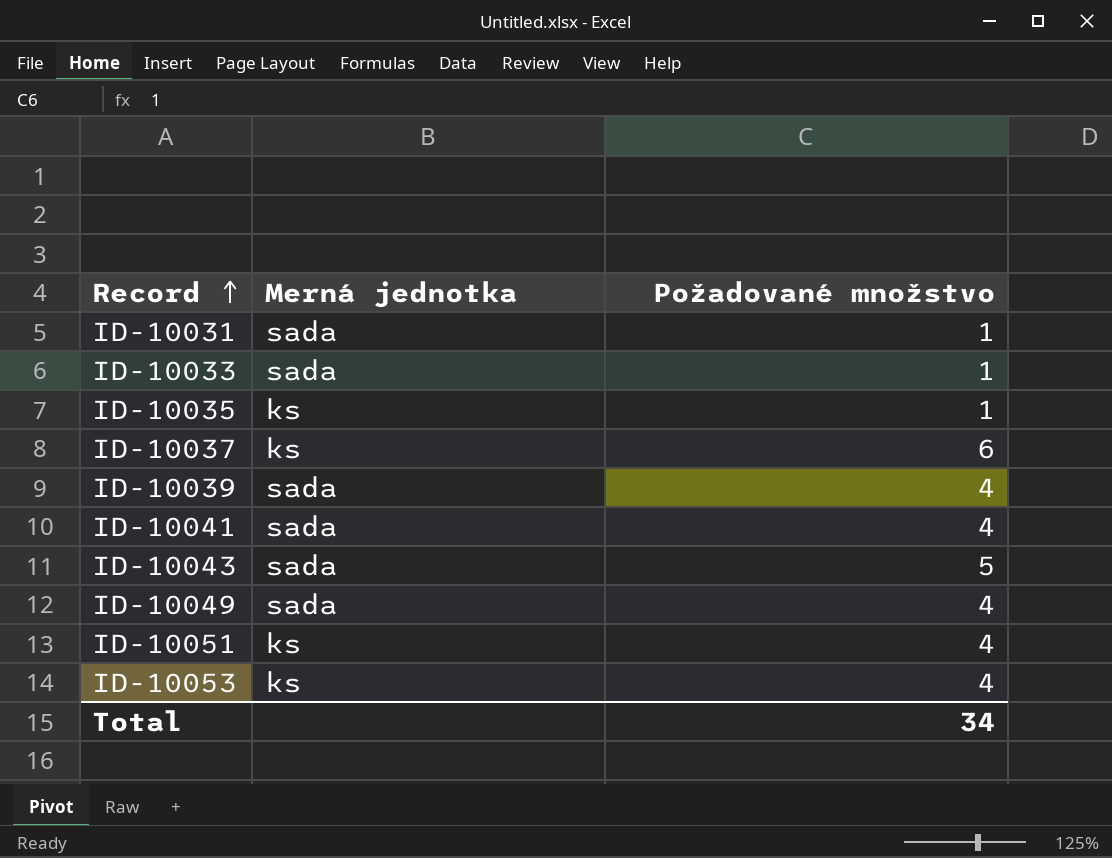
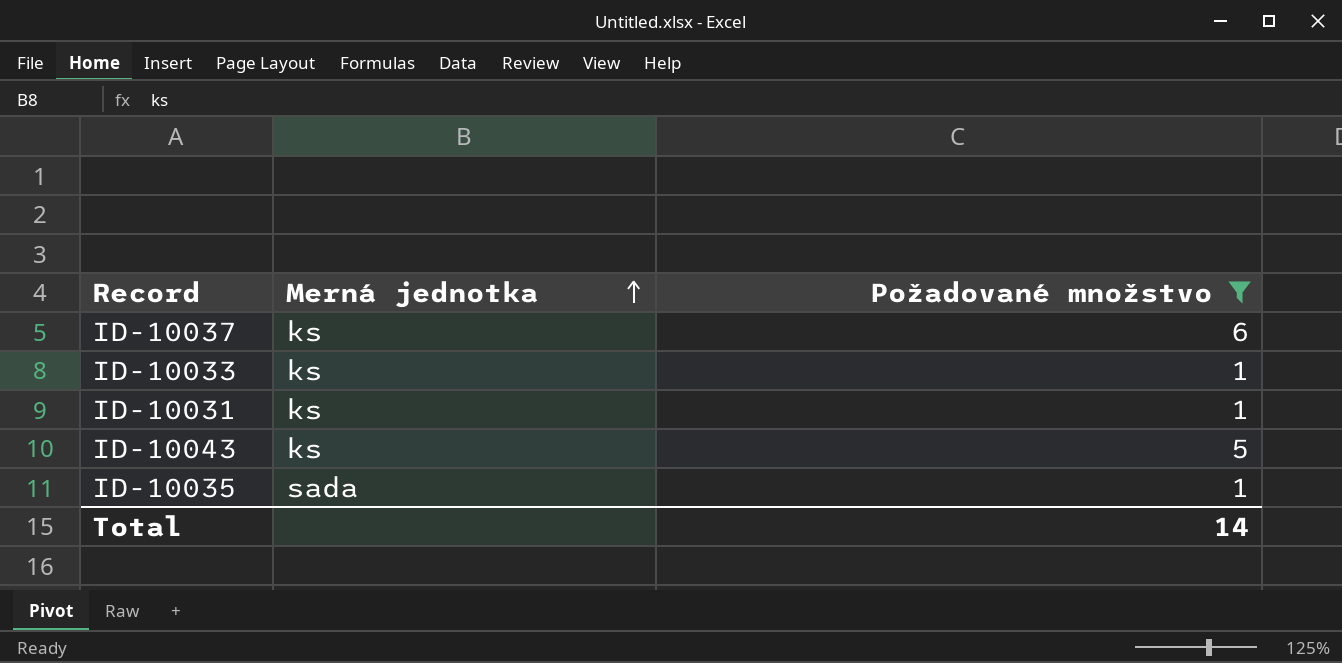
filter: none -> Požadované množstvo != 4
row order: Record ascending -> Merná jednotka ascending
ID-10033 | Merná jednotka: sada -> ks
ID-10031 | Merná jednotka: sada -> ks
ID-10043 | Merná jednotka: sada -> ks
ID-10035 | Merná jednotka: ks -> sada
Total | Požadované množstvo: 34 -> 14

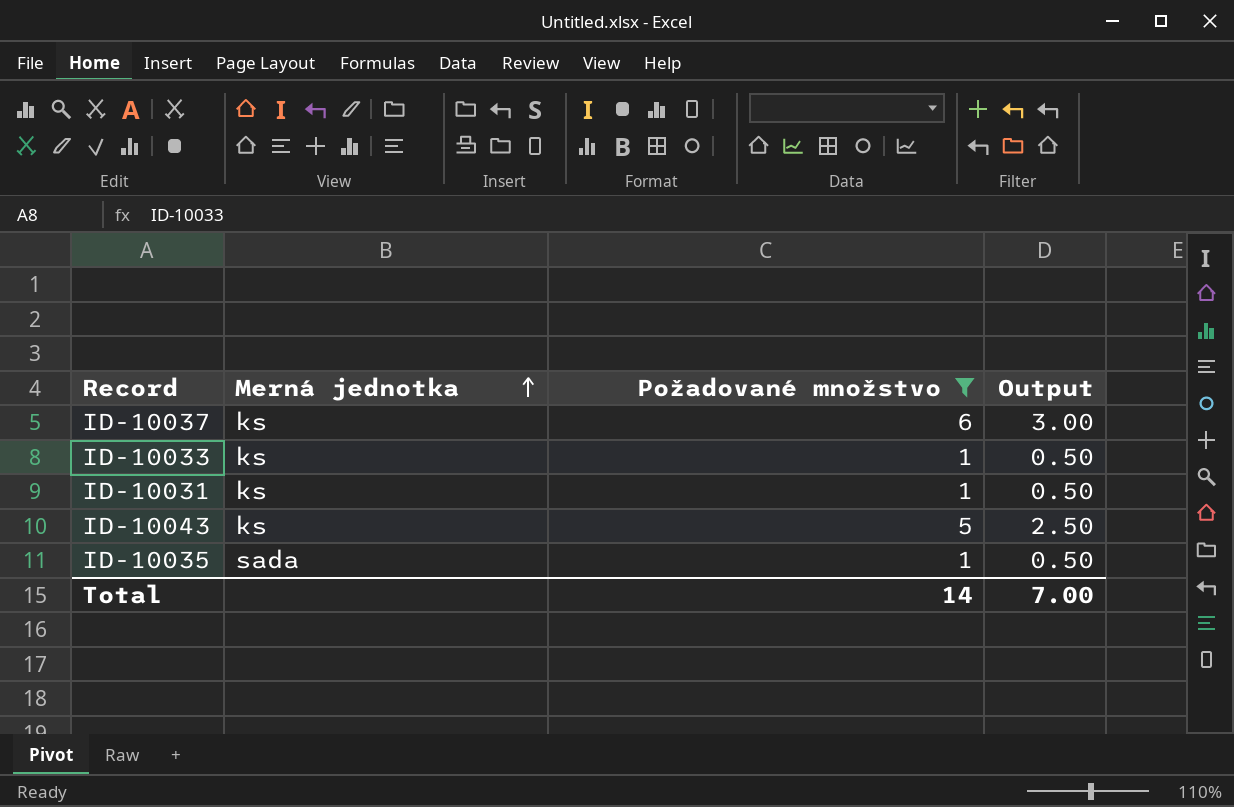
column Output | formula: none -> [Požadované množstvo] * 0.5

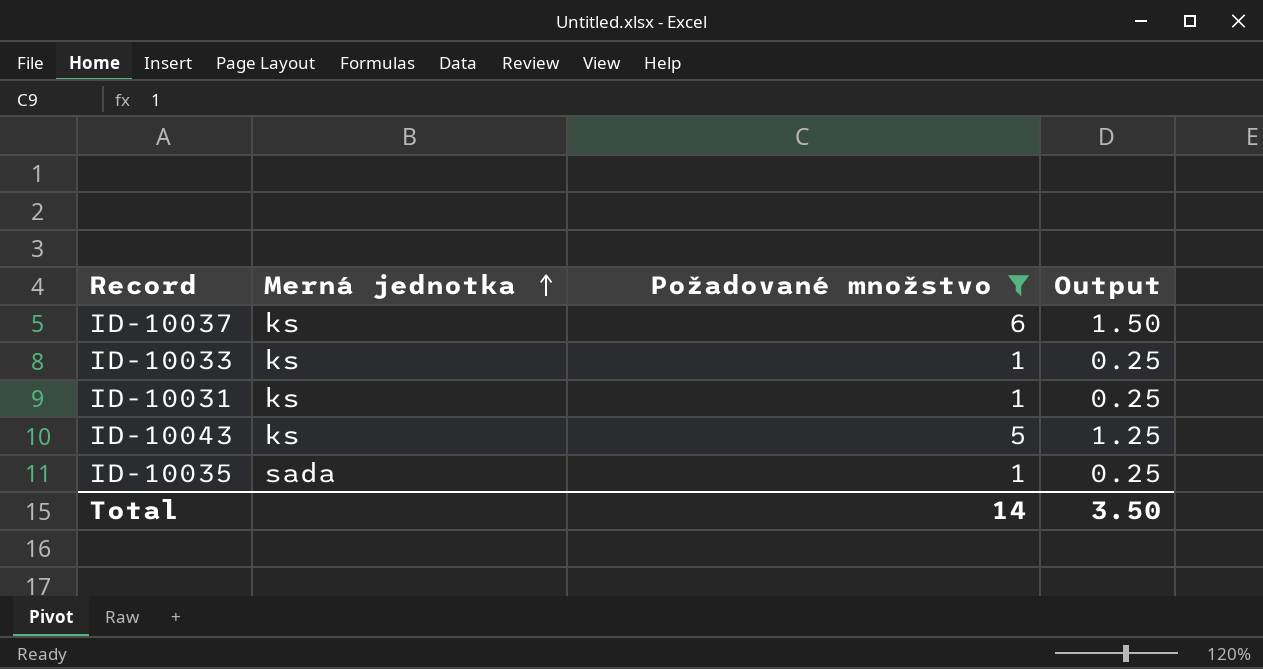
column Output | formula: [Požadované množstvo] * 0.5 -> [Požadované množstvo] * 0.25
Total | Output: 7.00 -> 3.50

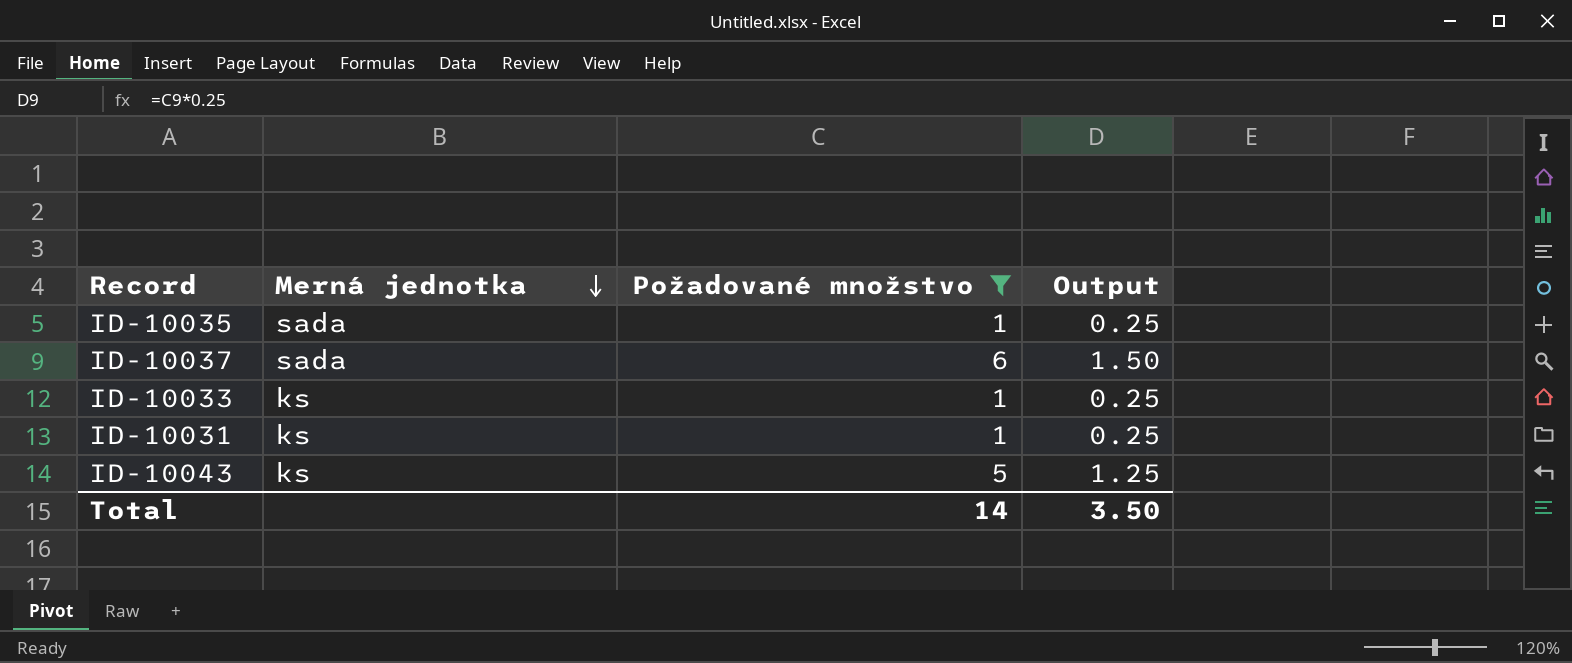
row order: Merná jednotka ascending -> Merná jednotka descending
ID-10037 | Merná jednotka: ks -> sada

